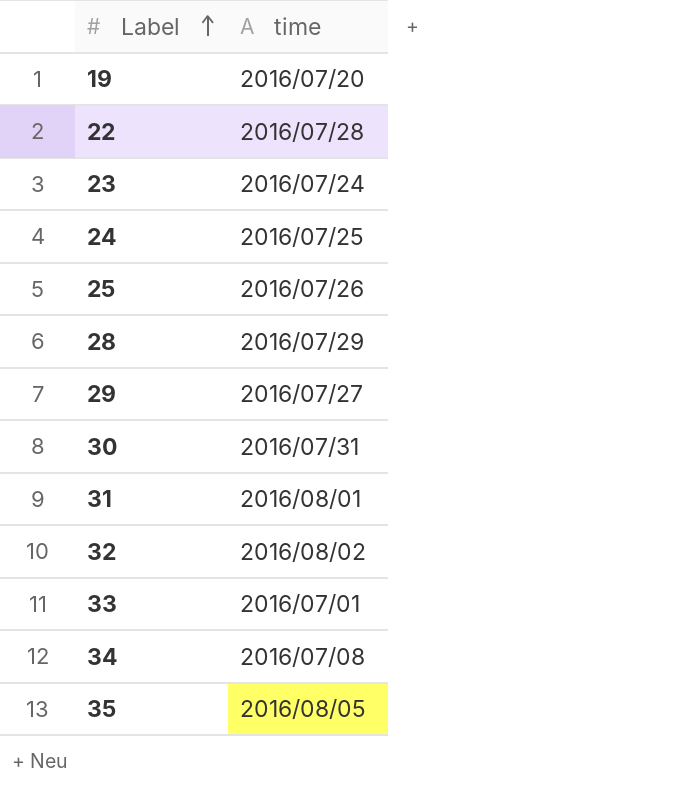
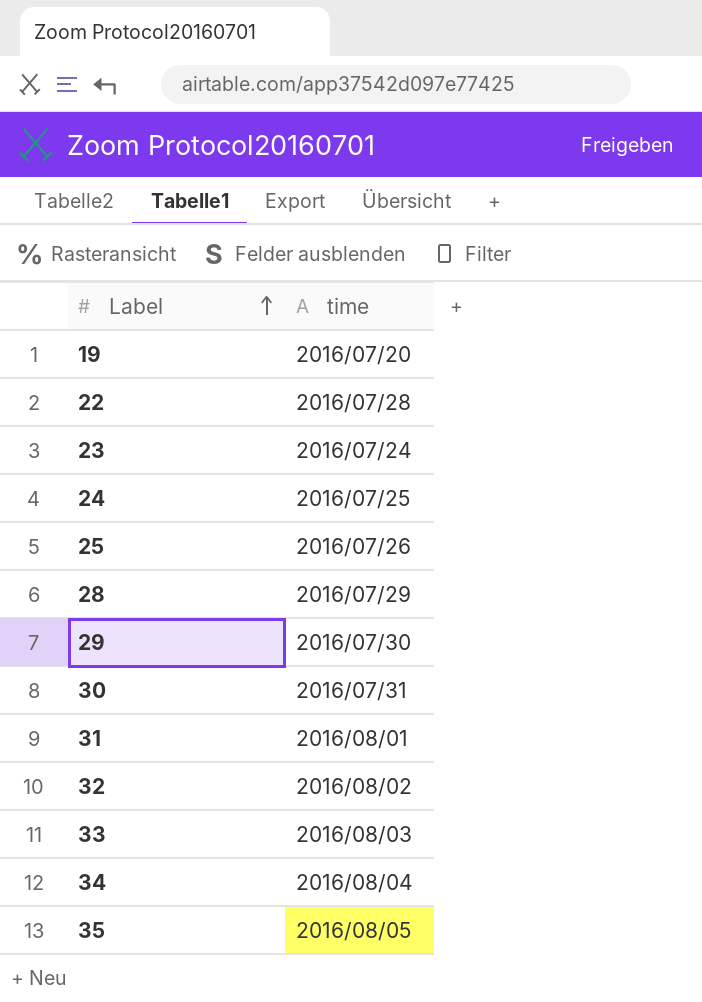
29 | time: 2016/07/27 -> 2016/07/30
33 | time: 2016/07/01 -> 2016/08/03
34 | time: 2016/07/08 -> 2016/08/04

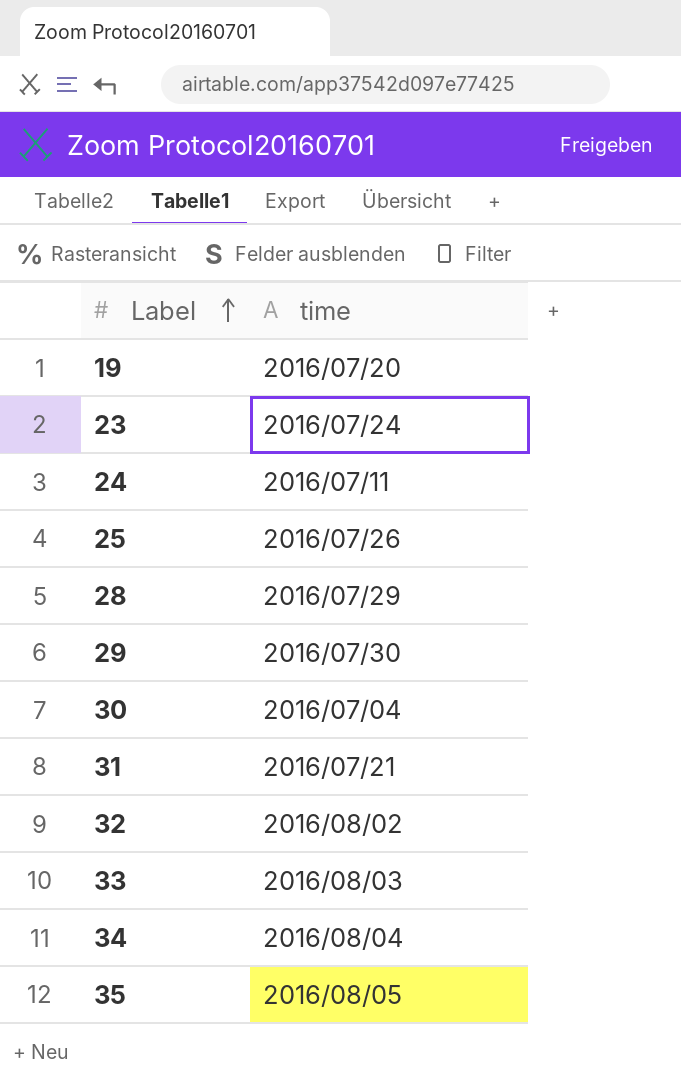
row 22: 2016/07/28 -> none
24 | time: 2016/07/25 -> 2016/07/11
30 | time: 2016/07/31 -> 2016/07/04
31 | time: 2016/08/01 -> 2016/07/21

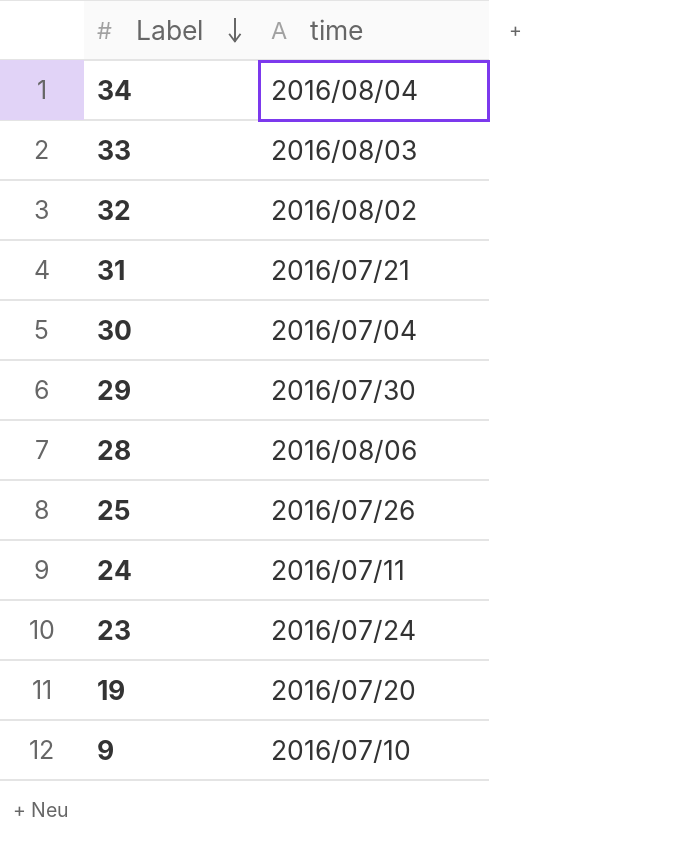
row order: Label ascending -> Label descending
row 35: 2016/08/05 -> none
28 | time: 2016/07/29 -> 2016/08/06
row 9: none -> 2016/07/10

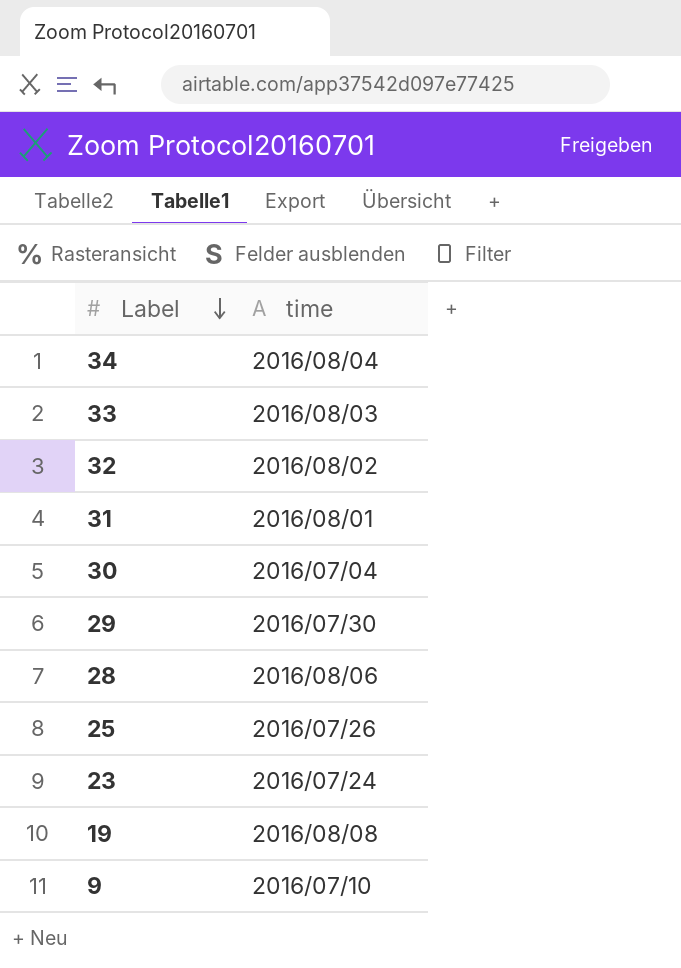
row 24: 2016/07/11 -> none
31 | time: 2016/07/21 -> 2016/08/01
19 | time: 2016/07/20 -> 2016/08/08

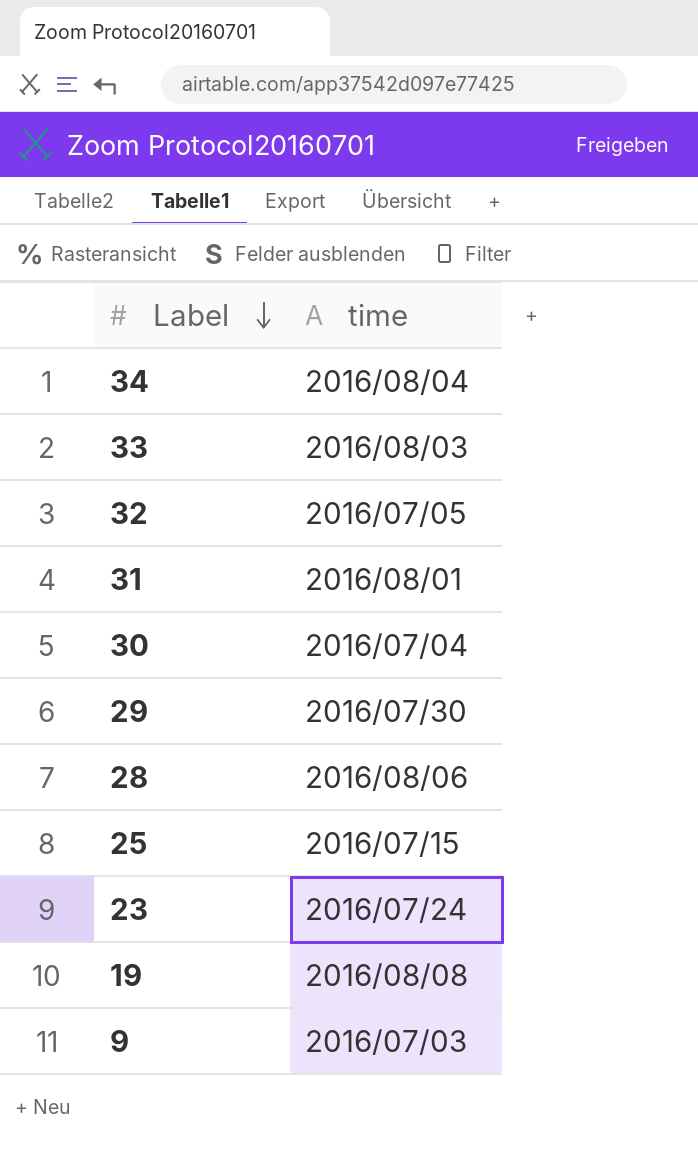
32 | time: 2016/08/02 -> 2016/07/05
25 | time: 2016/07/26 -> 2016/07/15
9 | time: 2016/07/10 -> 2016/07/03

